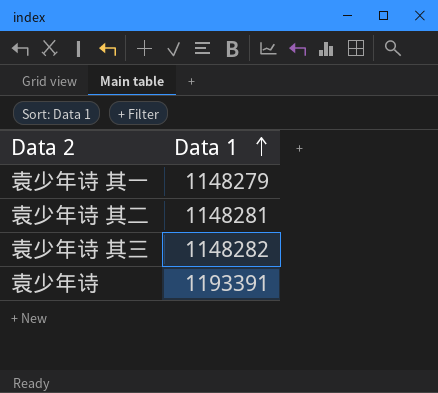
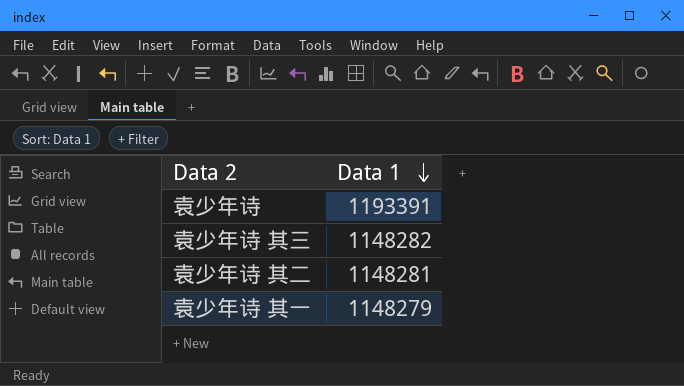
row order: Data 1 ascending -> Data 1 descending

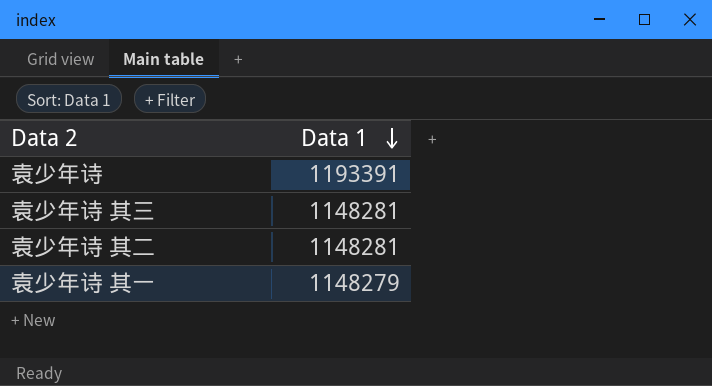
袁少年诗 其三 | Data 1: 1148282 -> 1148281

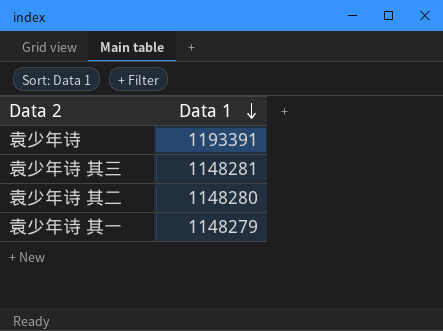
袁少年诗 其二 | Data 1: 1148281 -> 1148280

